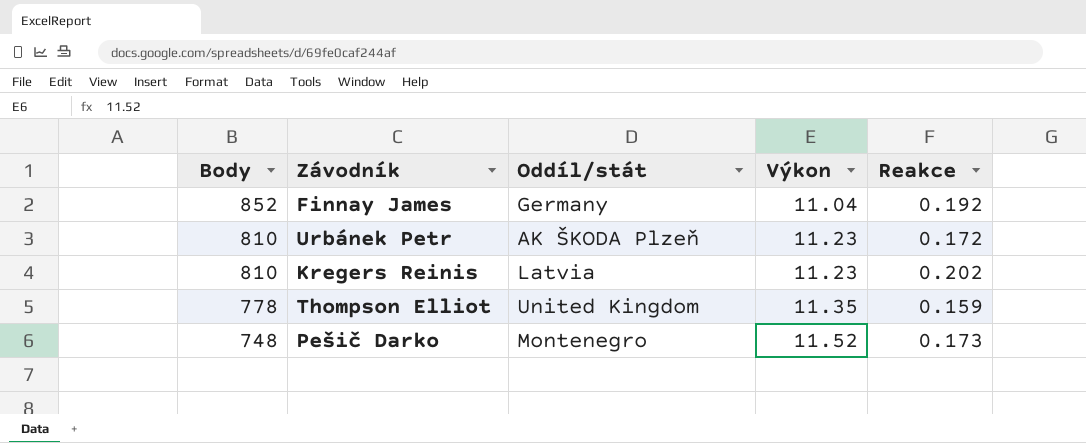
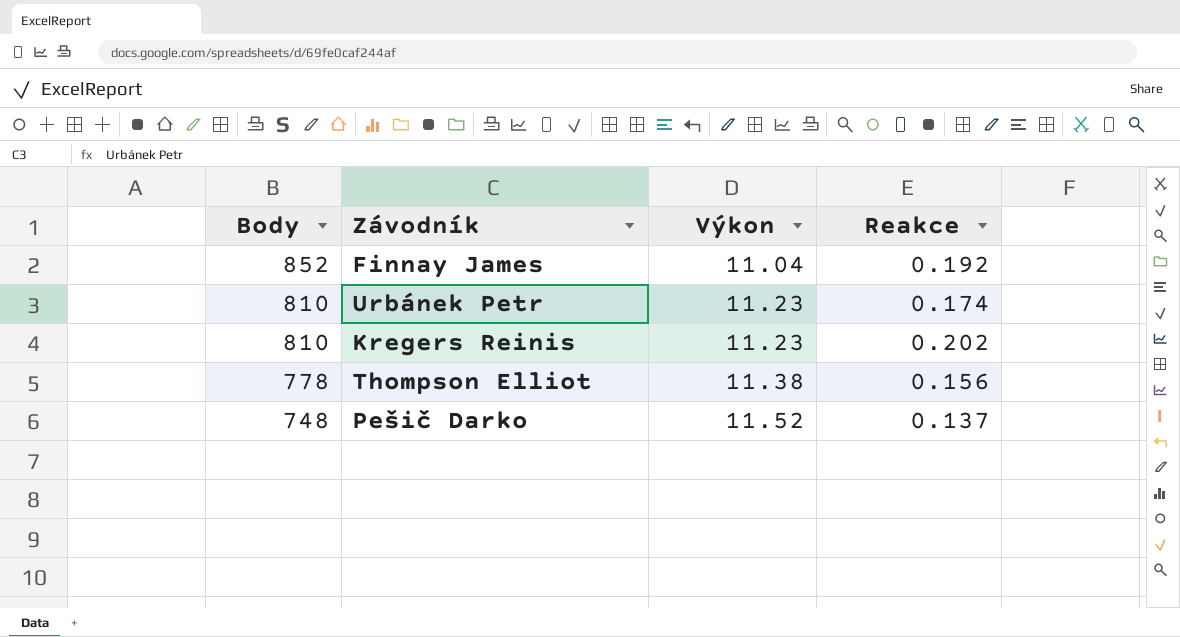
column Oddíl/stát | position: 3 -> none
Urbánek Petr | Reakce: 0.172 -> 0.174
Thompson Elliot | Výkon: 11.35 -> 11.38
Thompson Elliot | Reakce: 0.159 -> 0.156
Pešič Darko | Reakce: 0.173 -> 0.137

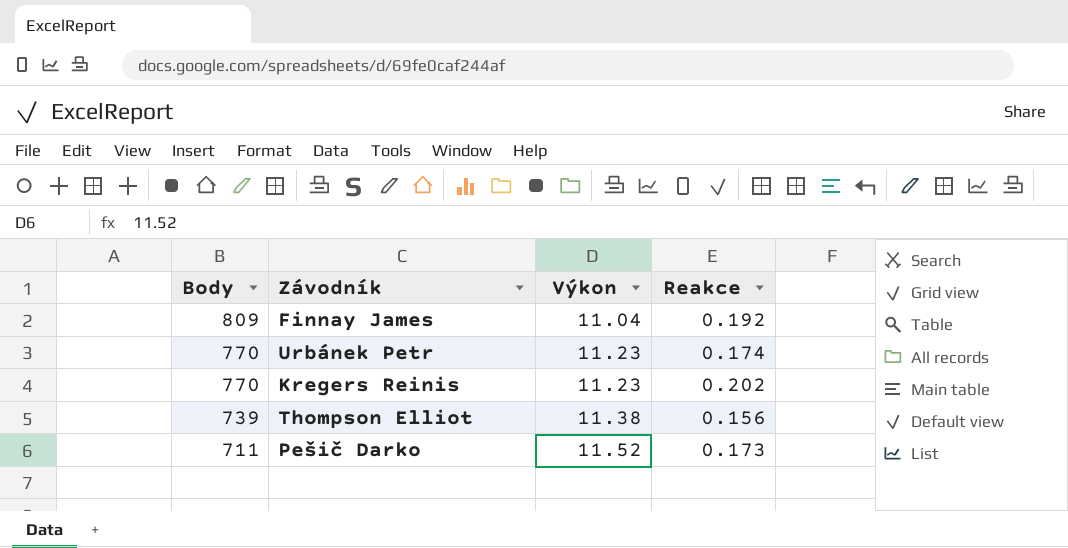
Finnay James | Body: 852 -> 809
Urbánek Petr | Body: 810 -> 770
Kregers Reinis | Body: 810 -> 770
Thompson Elliot | Body: 778 -> 739
Pešič Darko | Body: 748 -> 711
Pešič Darko | Reakce: 0.137 -> 0.173

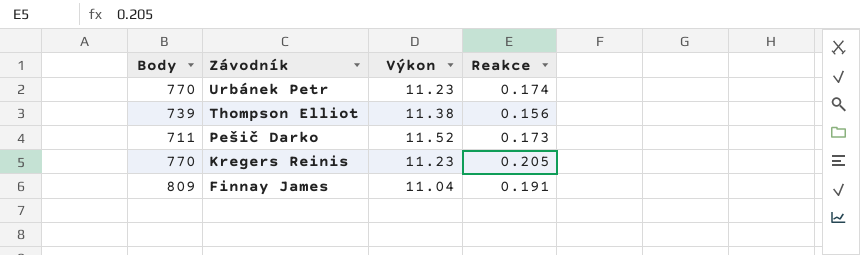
row order: Body descending -> Závodník descending
Kregers Reinis | Reakce: 0.202 -> 0.205
Finnay James | Reakce: 0.192 -> 0.191

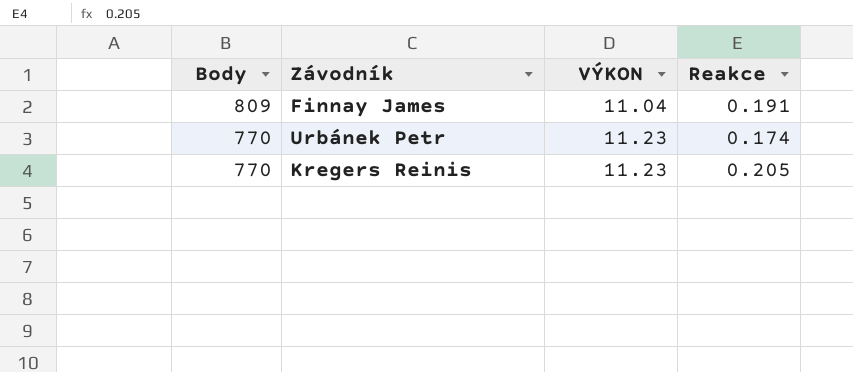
row order: Závodník descending -> Body descending
column name: Výkon -> VÝKON
row Thompson Elliot: 739 | 11.38 | 0.156 -> none
row Pešič Darko: 711 | 11.52 | 0.173 -> none

